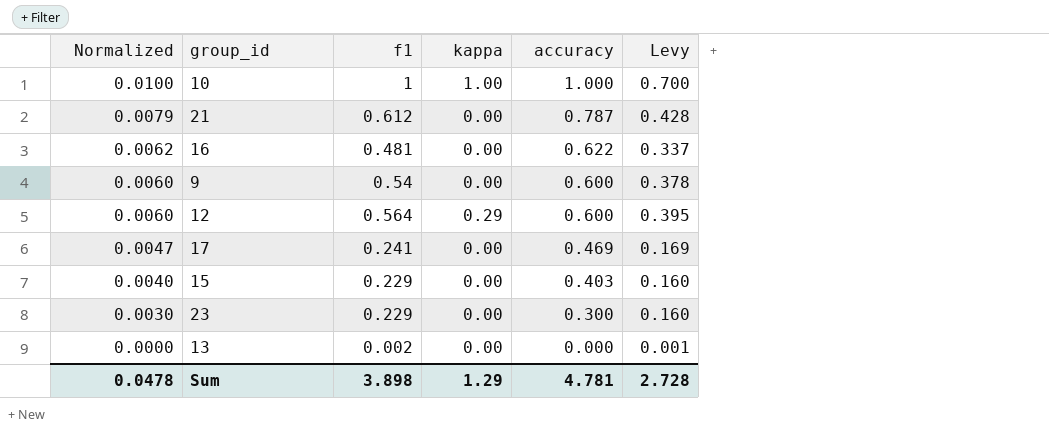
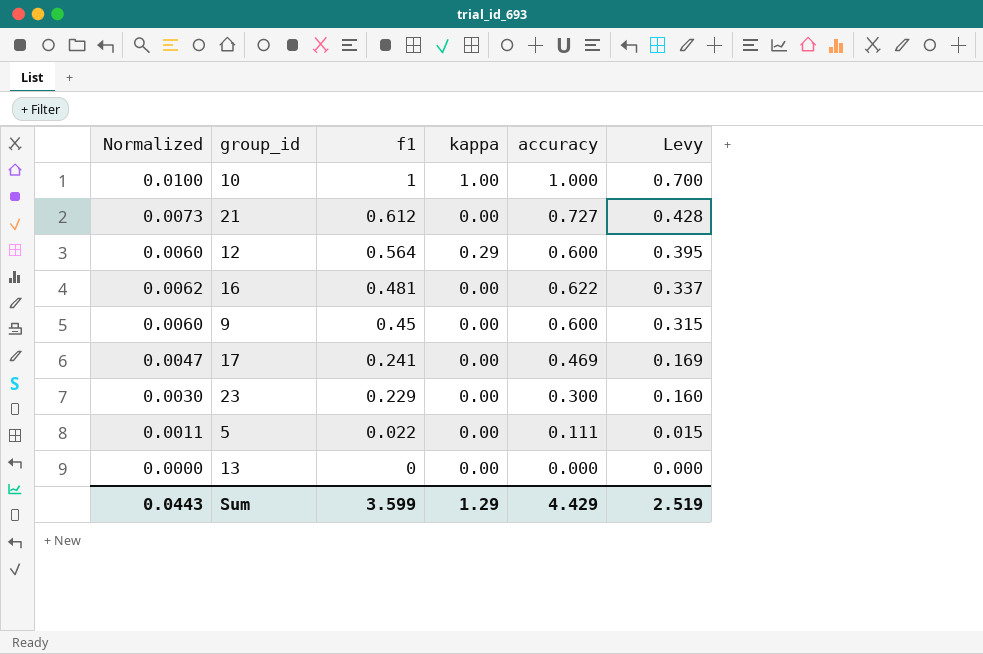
row order: Normalized descending -> f1 descending
row 15: 0.0040 | 0.229 | 0.00 | 0.403 | 0.160 -> none
21 | Normalized: 0.0079 -> 0.0073
21 | accuracy: 0.787 -> 0.727
9 | f1: 0.54 -> 0.45
9 | Levy: 0.378 -> 0.315
row 5: none -> 0.0011 | 0.022 | 0.00 | 0.111 | 0.015
13 | f1: 0.002 -> 0
13 | Levy: 0.001 -> 0.000
Sum | Normalized: 0.0478 -> 0.0443
Sum | f1: 3.898 -> 3.599
Sum | accuracy: 4.781 -> 4.429
Sum | Levy: 2.728 -> 2.519

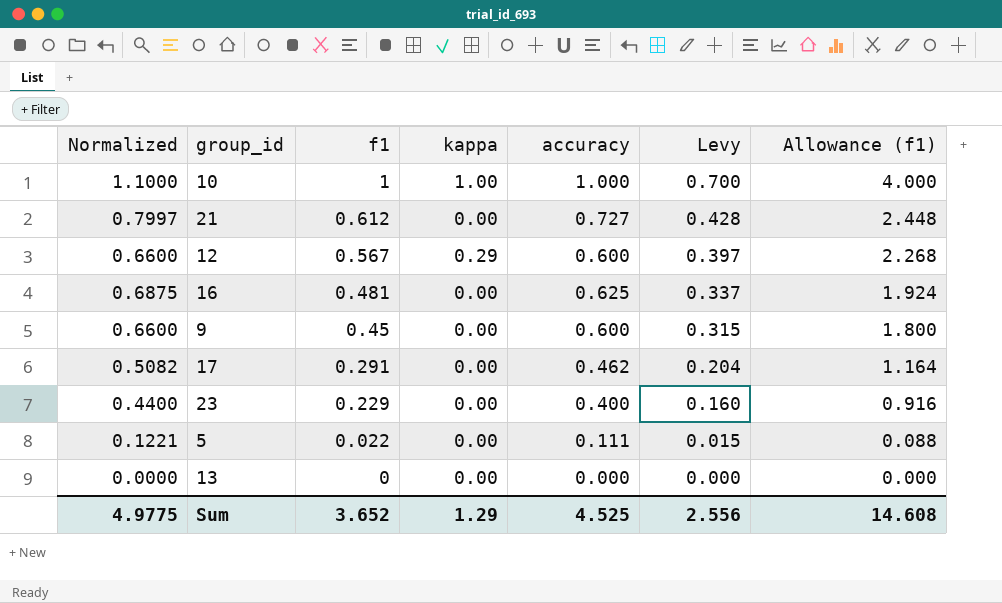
column Normalized | formula: [accuracy] * 0.01 -> [accuracy] * 1.1
column Allowance (f1) | formula: none -> [f1] * 4
12 | f1: 0.564 -> 0.567
12 | Levy: 0.395 -> 0.397
16 | accuracy: 0.622 -> 0.625
17 | f1: 0.241 -> 0.291
17 | accuracy: 0.469 -> 0.462
17 | Levy: 0.169 -> 0.204
23 | accuracy: 0.300 -> 0.400
Sum | Normalized: 0.0443 -> 4.9775
Sum | f1: 3.599 -> 3.652
Sum | accuracy: 4.429 -> 4.525
Sum | Levy: 2.519 -> 2.556

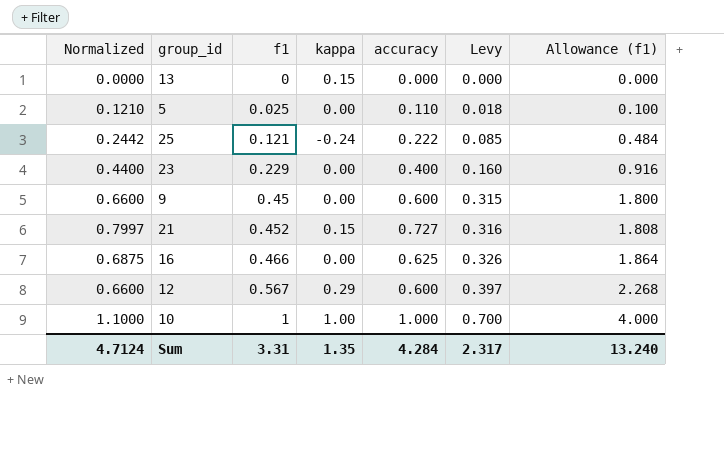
row order: f1 descending -> f1 ascending
row 17: 0.5082 | 0.291 | 0.00 | 0.462 | 0.204 | 1.164 -> none
13 | kappa: 0.00 -> 0.15
5 | Normalized: 0.1221 -> 0.1210
5 | f1: 0.022 -> 0.025
5 | accuracy: 0.111 -> 0.110
5 | Levy: 0.015 -> 0.018
5 | Allowance (f1): 0.088 -> 0.100
row 25: none -> 0.2442 | 0.121 | -0.24 | 0.222 | 0.085 | 0.484
21 | f1: 0.612 -> 0.452
21 | kappa: 0.00 -> 0.15
21 | Levy: 0.428 -> 0.316
21 | Allowance (f1): 2.448 -> 1.808
16 | f1: 0.481 -> 0.466
16 | Levy: 0.337 -> 0.326
16 | Allowance (f1): 1.924 -> 1.864
Sum | Normalized: 4.9775 -> 4.7124
Sum | f1: 3.652 -> 3.31
Sum | kappa: 1.29 -> 1.35
Sum | accuracy: 4.525 -> 4.284
Sum | Levy: 2.556 -> 2.317
Sum | Allowance (f1): 14.608 -> 13.240

